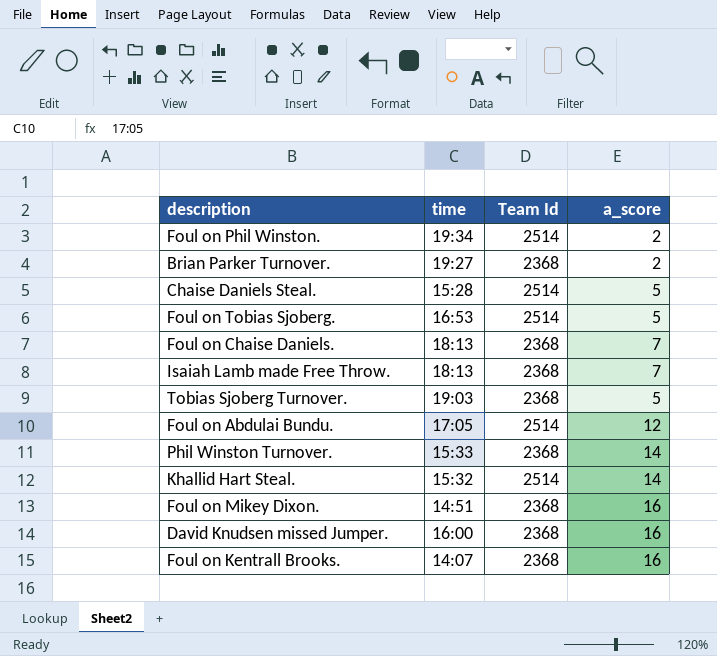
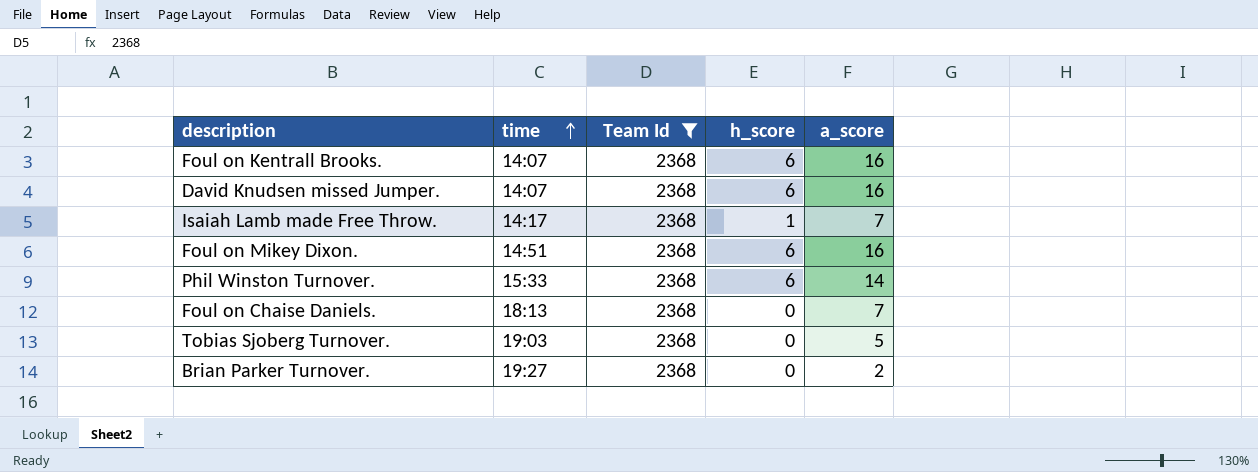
filter: none -> Team Id = 2368
row order: none -> time ascending
column h_score | position: none -> 4
David Knudsen missed Jumper. | time: 16:00 -> 14:07
Isaiah Lamb made Free Throw. | time: 18:13 -> 14:17

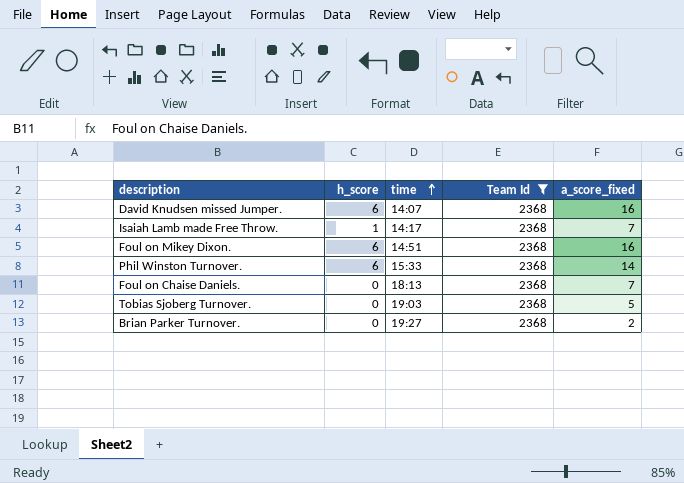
column h_score | position: 4 -> 2
column name: a_score -> a_score_fixed
row Foul on Kentrall Brooks.: 14:07 | 2368 | 6 | 16 -> none

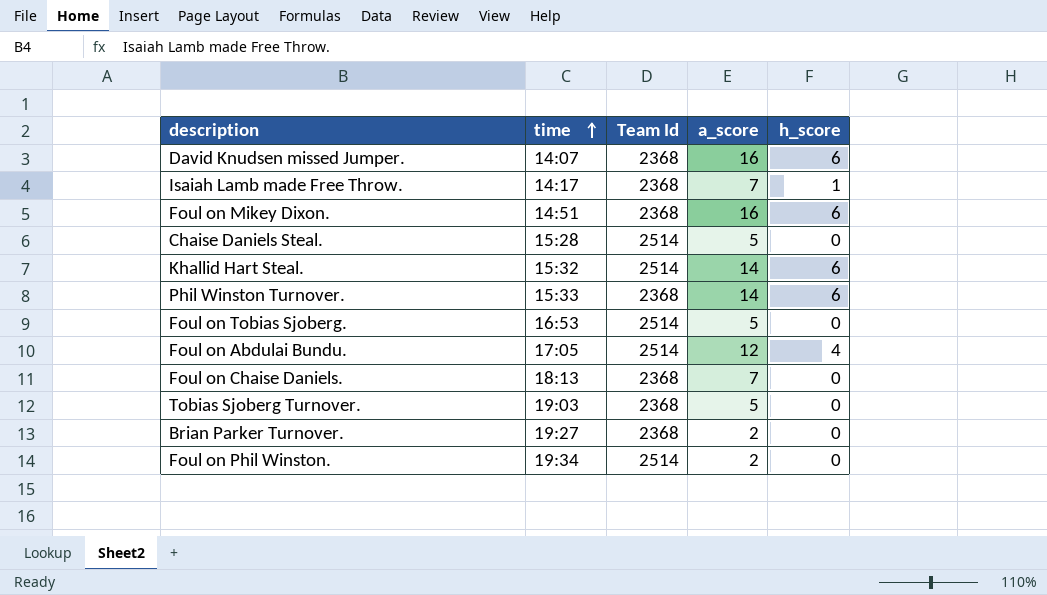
filter: Team Id = 2368 -> none
column name: a_score_fixed -> a_score
column h_score | position: 2 -> 5

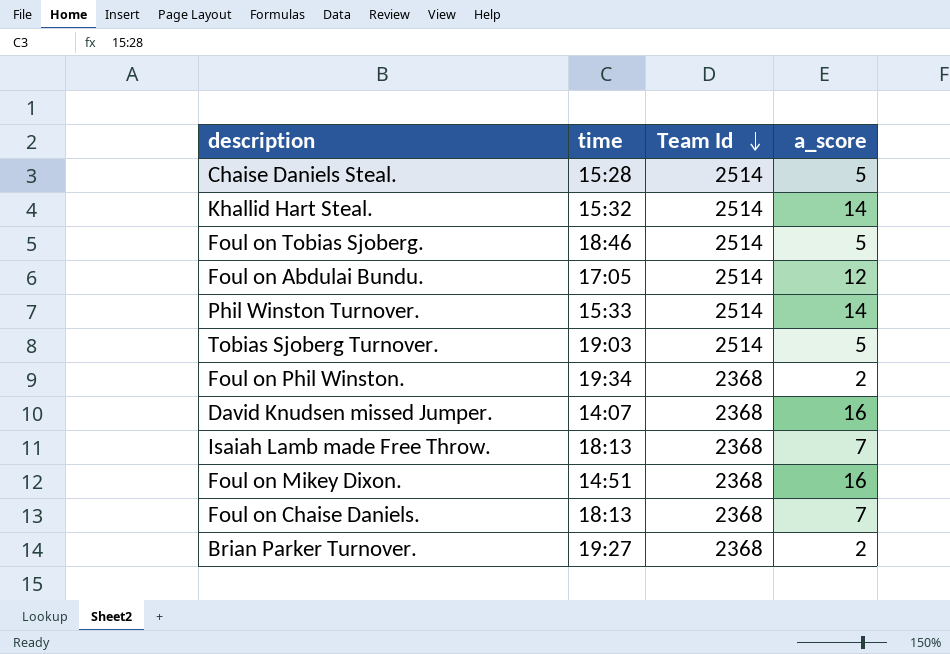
row order: time ascending -> Team Id descending
column h_score | position: 5 -> none
Foul on Tobias Sjoberg. | time: 16:53 -> 18:46
Phil Winston Turnover. | Team Id: 2368 -> 2514
Tobias Sjoberg Turnover. | Team Id: 2368 -> 2514
Foul on Phil Winston. | Team Id: 2514 -> 2368
Isaiah Lamb made Free Throw. | time: 14:17 -> 18:13

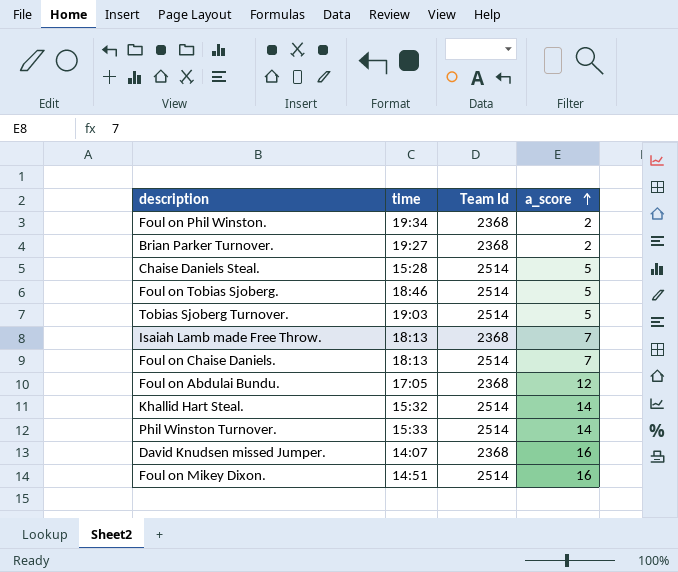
row order: Team Id descending -> a_score ascending
Foul on Chaise Daniels. | Team Id: 2368 -> 2514
Foul on Abdulai Bundu. | Team Id: 2514 -> 2368
Foul on Mikey Dixon. | Team Id: 2368 -> 2514

